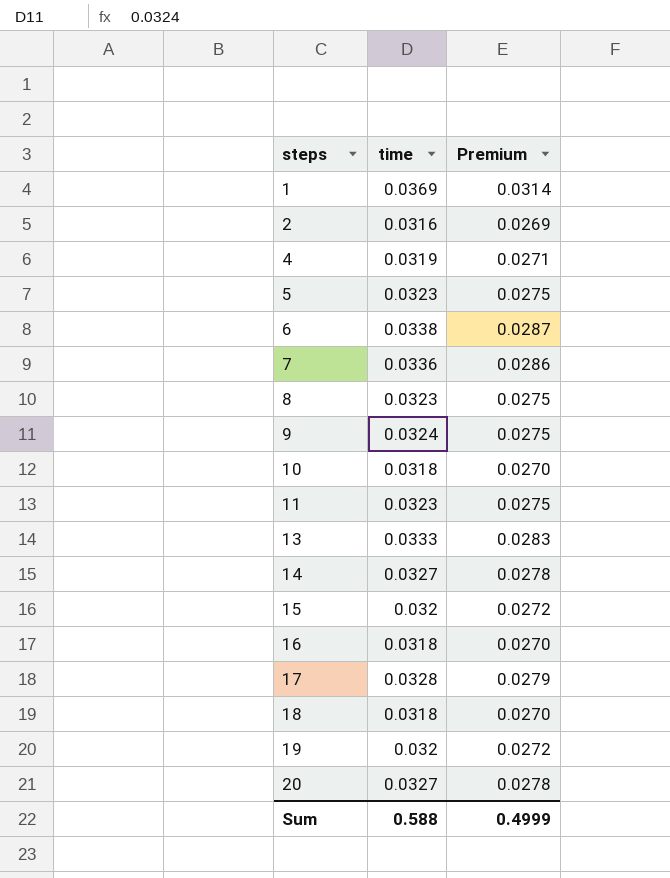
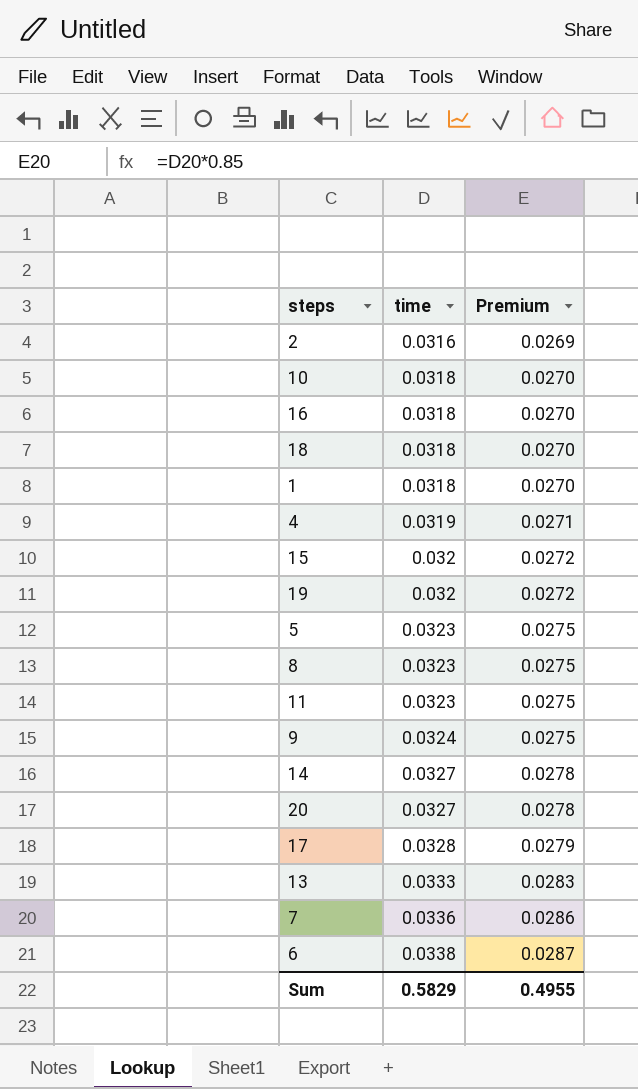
row order: steps ascending -> time ascending
1 | time: 0.0369 -> 0.0318
1 | Premium: 0.0314 -> 0.0270
Sum | time: 0.588 -> 0.5829
Sum | Premium: 0.4999 -> 0.4955

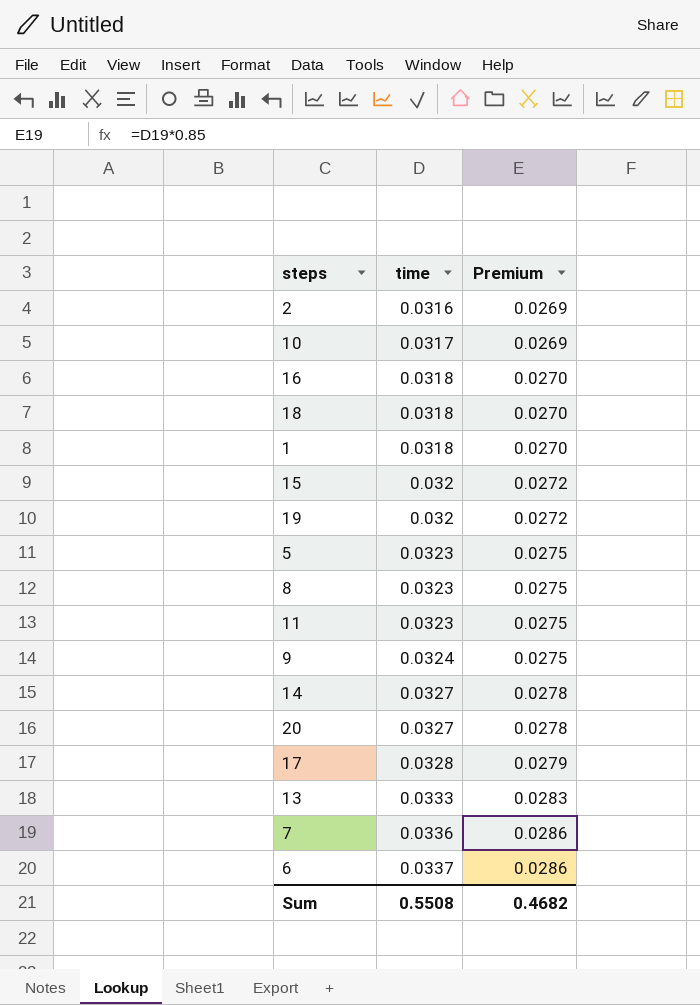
row 4: 0.0319 | 0.0271 -> none
10 | time: 0.0318 -> 0.0317
10 | Premium: 0.0270 -> 0.0269
6 | time: 0.0338 -> 0.0337
6 | Premium: 0.0287 -> 0.0286
Sum | time: 0.5829 -> 0.5508
Sum | Premium: 0.4955 -> 0.4682

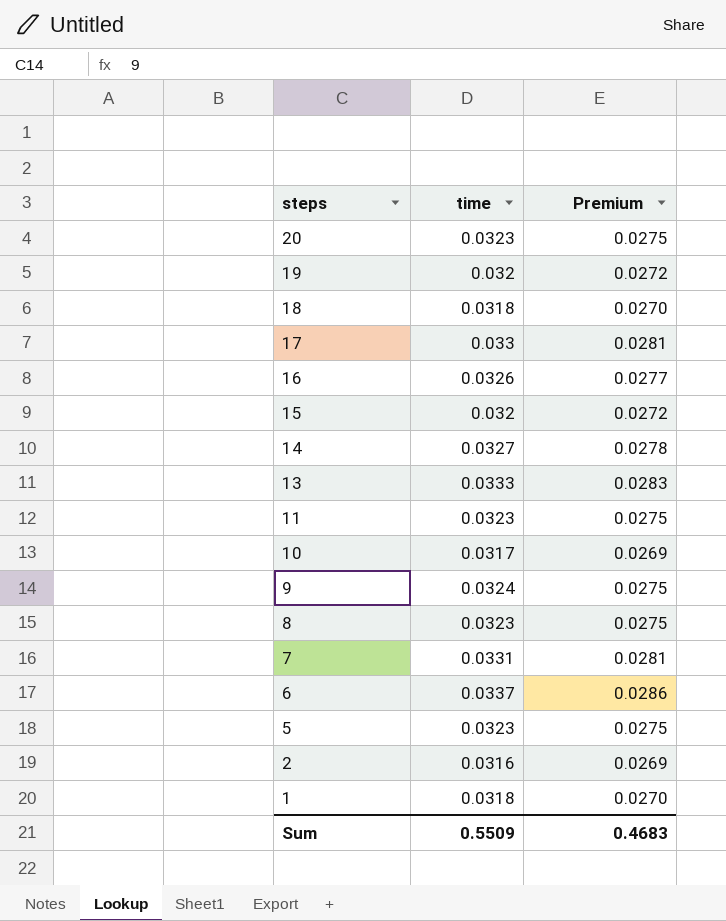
row order: time ascending -> steps descending
20 | time: 0.0327 -> 0.0323
20 | Premium: 0.0278 -> 0.0275
17 | time: 0.0328 -> 0.033
17 | Premium: 0.0279 -> 0.0281
16 | time: 0.0318 -> 0.0326
16 | Premium: 0.0270 -> 0.0277
7 | time: 0.0336 -> 0.0331
7 | Premium: 0.0286 -> 0.0281
Sum | time: 0.5508 -> 0.5509
Sum | Premium: 0.4682 -> 0.4683

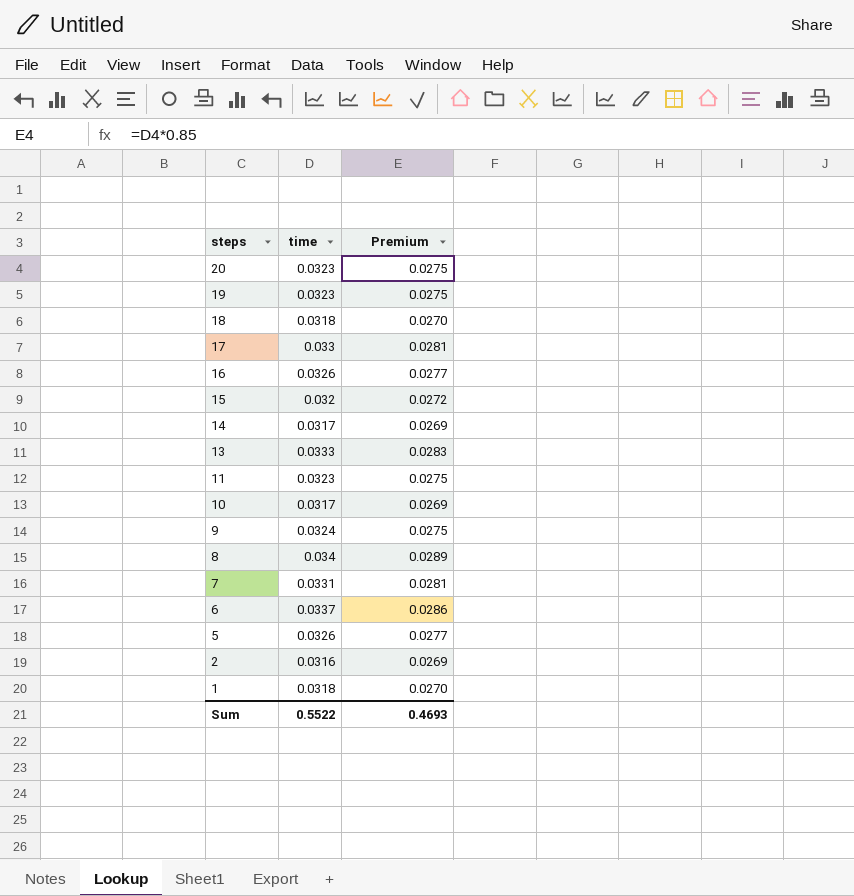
19 | time: 0.032 -> 0.0323
19 | Premium: 0.0272 -> 0.0275
14 | time: 0.0327 -> 0.0317
14 | Premium: 0.0278 -> 0.0269
8 | time: 0.0323 -> 0.034
8 | Premium: 0.0275 -> 0.0289
5 | time: 0.0323 -> 0.0326
5 | Premium: 0.0275 -> 0.0277
Sum | time: 0.5509 -> 0.5522
Sum | Premium: 0.4683 -> 0.4693

